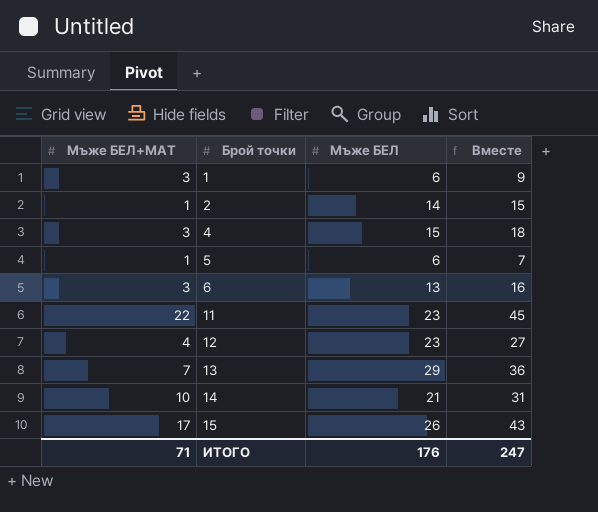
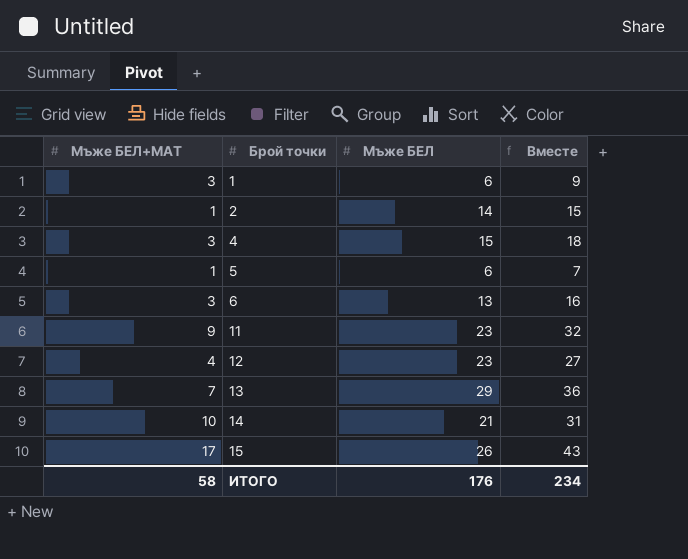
11 | Мъже БЕЛ+МАТ: 22 -> 9
11 | Вместе: 45 -> 32
ИТОГО | Мъже БЕЛ+МАТ: 71 -> 58
ИТОГО | Вместе: 247 -> 234

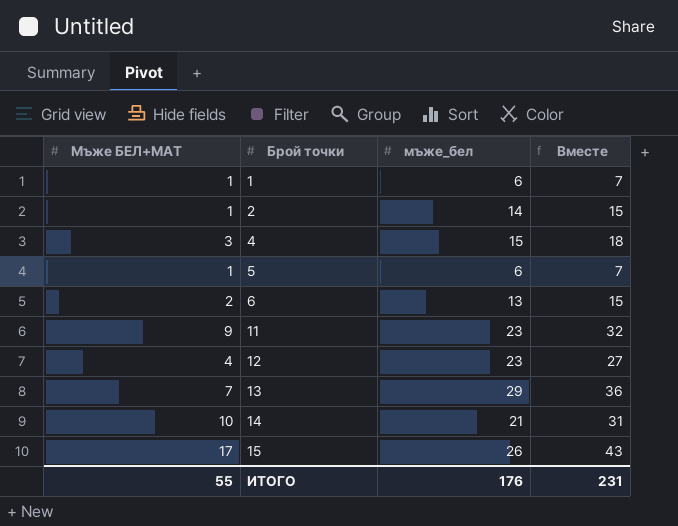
column name: Мъже БЕЛ -> мъже_бел
1 | Мъже БЕЛ+МАТ: 3 -> 1
1 | Вместе: 9 -> 7
6 | Мъже БЕЛ+МАТ: 3 -> 2
6 | Вместе: 16 -> 15
ИТОГО | Мъже БЕЛ+МАТ: 58 -> 55
ИТОГО | Вместе: 234 -> 231

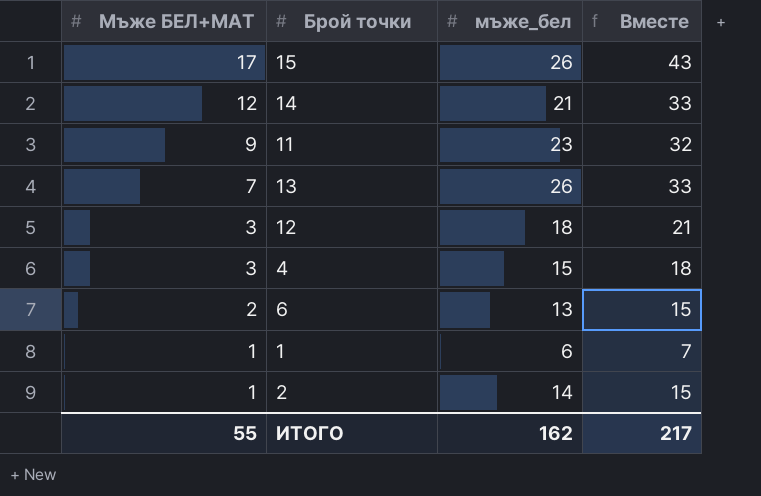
row order: Брой точки ascending -> Мъже БЕЛ+МАТ descending
row 5: 1 | 6 | 7 -> none
14 | Мъже БЕЛ+МАТ: 10 -> 12
14 | Вместе: 31 -> 33
13 | мъже_бел: 29 -> 26
13 | Вместе: 36 -> 33
12 | Мъже БЕЛ+МАТ: 4 -> 3
12 | мъже_бел: 23 -> 18
12 | Вместе: 27 -> 21
ИТОГО | мъже_бел: 176 -> 162
ИТОГО | Вместе: 231 -> 217

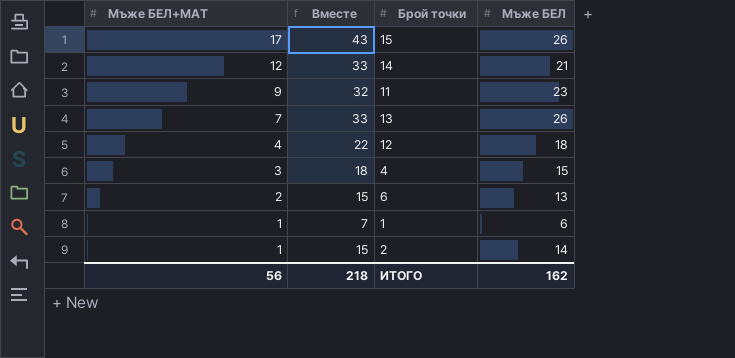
column Вместе | position: 4 -> 2
column name: мъже_бел -> Мъже БЕЛ
12 | Мъже БЕЛ+МАТ: 3 -> 4
12 | Вместе: 21 -> 22
ИТОГО | Мъже БЕЛ+МАТ: 55 -> 56
ИТОГО | Вместе: 217 -> 218

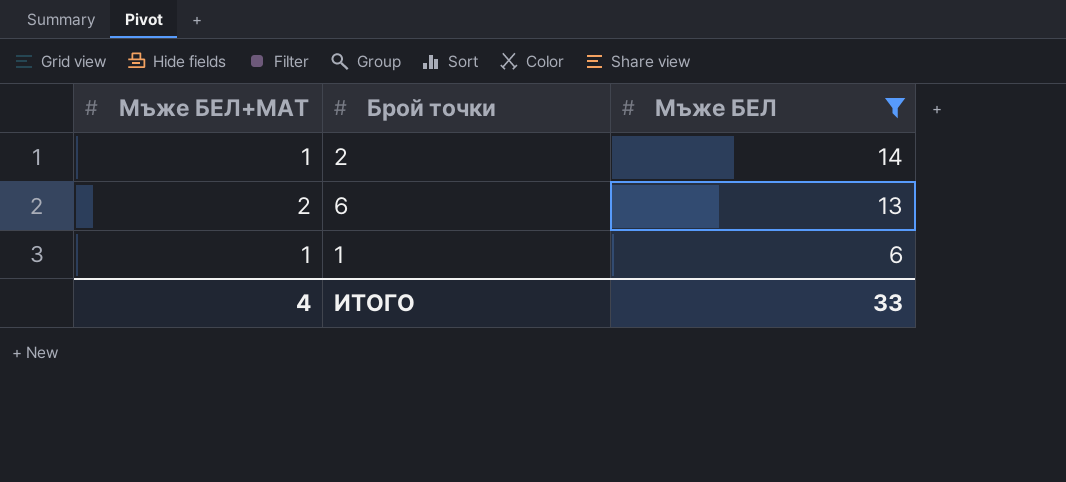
filter: none -> Мъже БЕЛ <= 14
row order: Мъже БЕЛ+МАТ descending -> Мъже БЕЛ descending
column Вместе | formula: [Мъже БЕЛ+МАТ] + [Мъже БЕЛ] -> none
ИТОГО | Мъже БЕЛ+МАТ: 56 -> 4
ИТОГО | Мъже БЕЛ: 162 -> 33

